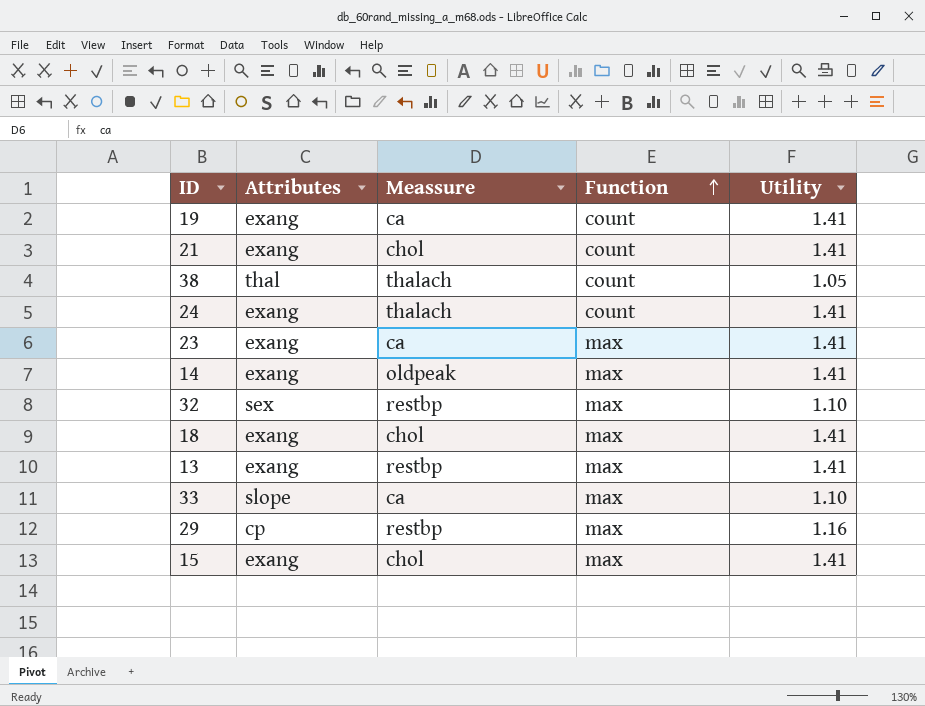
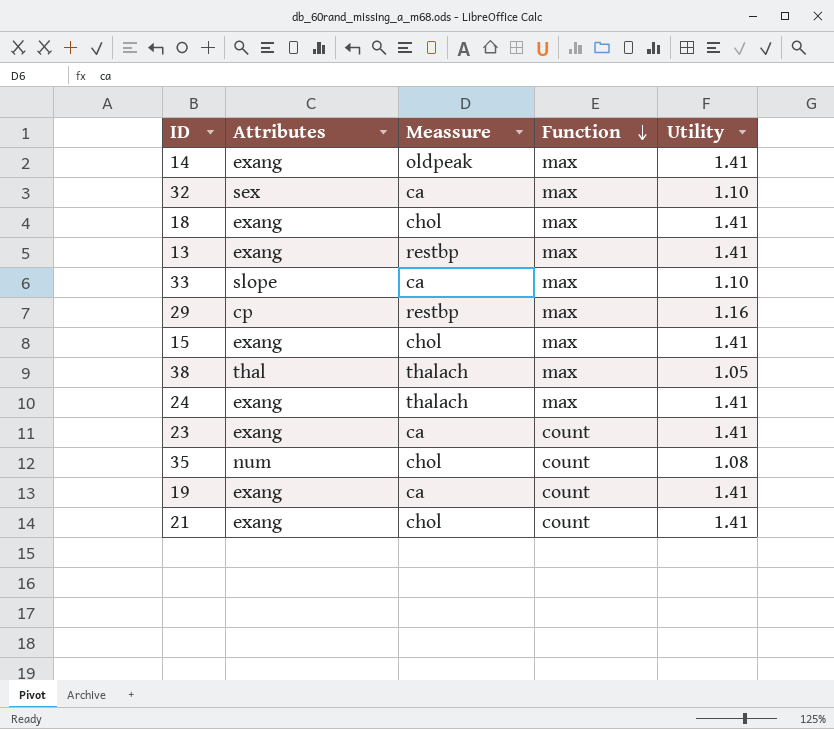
row order: Function ascending -> Function descending
32 | Meassure: restbp -> ca
38 | Function: count -> max
24 | Function: count -> max
23 | Function: max -> count
row 35: none -> num | chol | count | 1.08

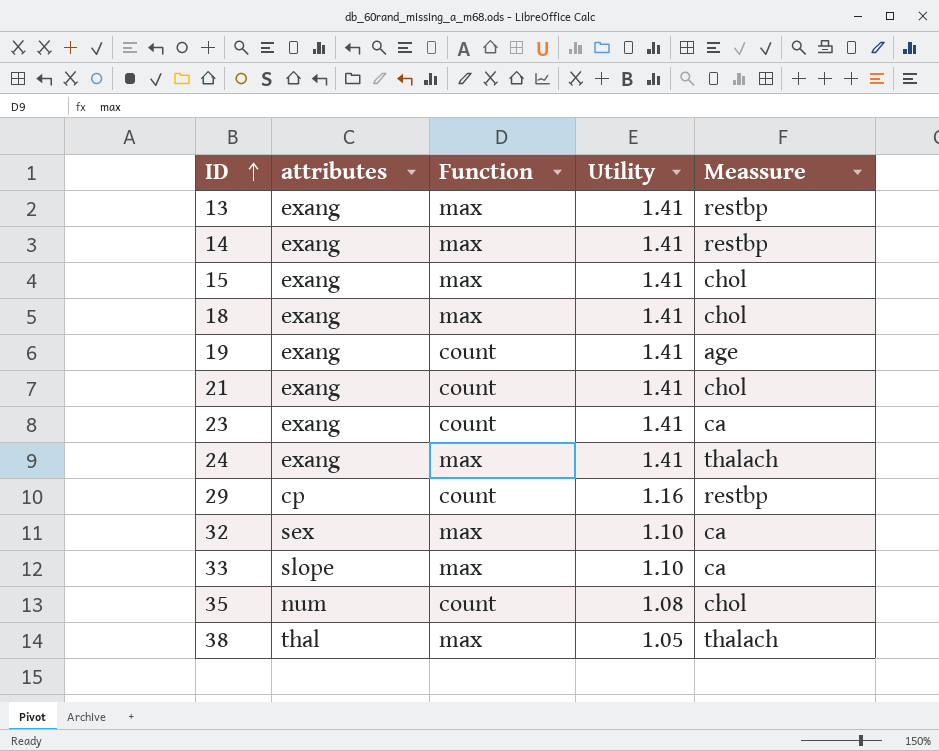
row order: Function descending -> ID ascending
column name: Attributes -> attributes
column Meassure | position: 3 -> 5
14 | Meassure: oldpeak -> restbp
19 | Meassure: ca -> age
29 | Function: max -> count

